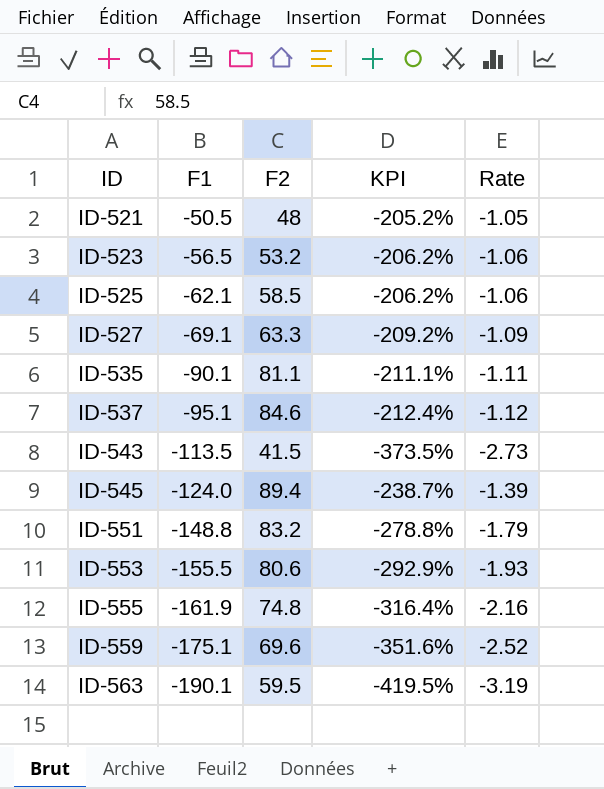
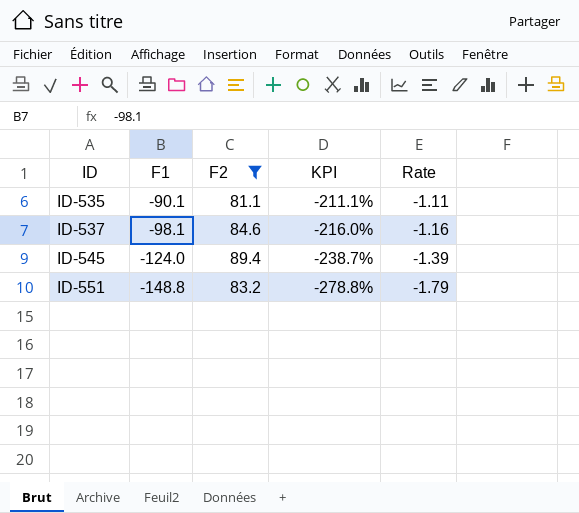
filter: none -> F2 >= 81.1
ID-537 | F1: -95.1 -> -98.1
ID-537 | KPI: -212.4% -> -216.0%
ID-537 | Rate: -1.12 -> -1.16

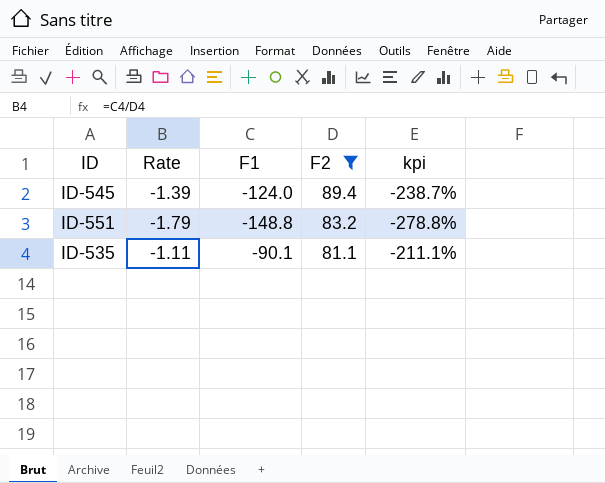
row order: ID ascending -> F2 descending
column Rate | position: 5 -> 2
column name: KPI -> kpi
row ID-537: -98.1 | 84.6 | -216.0% | -1.16 -> none

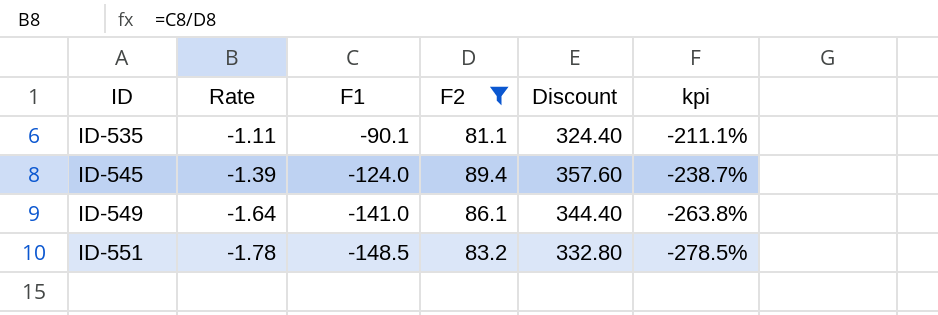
row order: F2 descending -> ID ascending
column Discount | formula: none -> [F2] * 4
row ID-549: none -> -1.64 | -141.0 | 86.1 | 344.40 | -263.8%
ID-551 | Rate: -1.79 -> -1.78
ID-551 | F1: -148.8 -> -148.5
ID-551 | kpi: -278.8% -> -278.5%

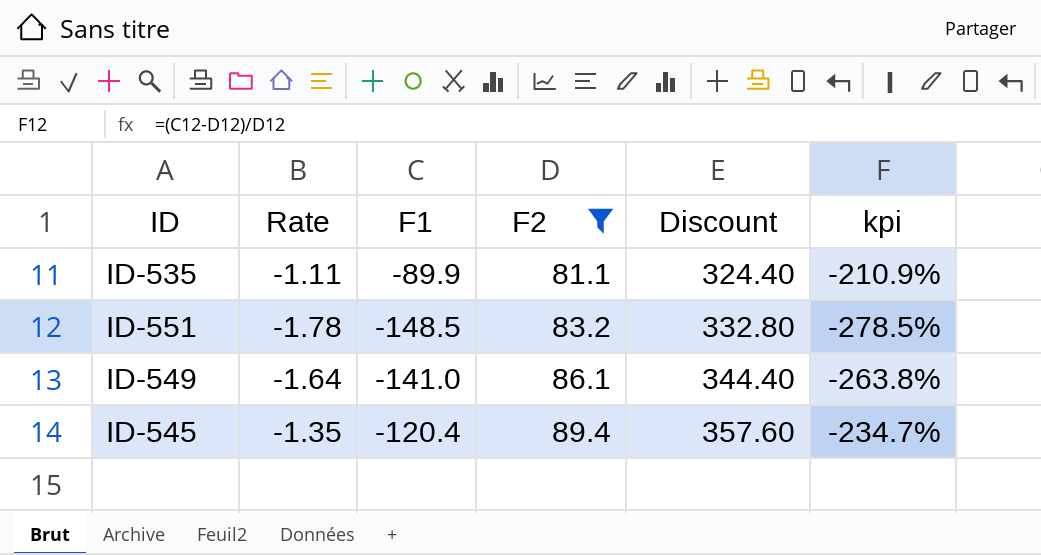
row order: ID ascending -> F2 ascending
ID-535 | F1: -90.1 -> -89.9
ID-535 | kpi: -211.1% -> -210.9%
ID-545 | Rate: -1.39 -> -1.35
ID-545 | F1: -124.0 -> -120.4
ID-545 | kpi: -238.7% -> -234.7%

